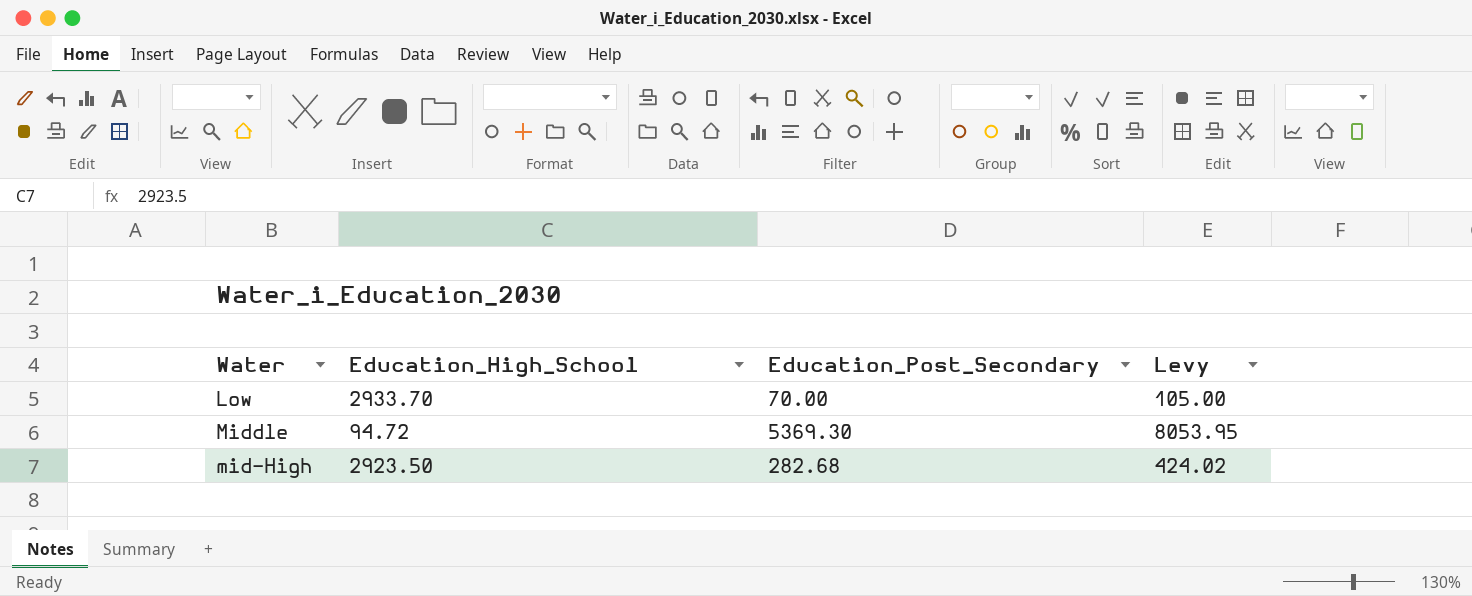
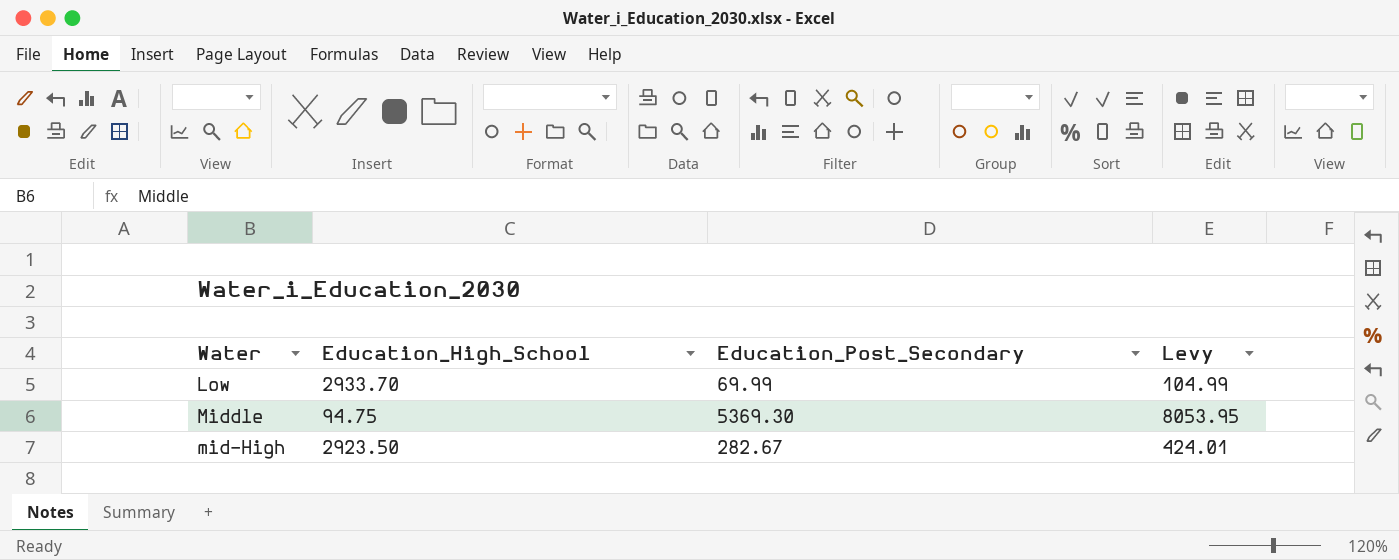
Low | Education_Post_Secondary: 70.00 -> 69.99
Low | Levy: 105.00 -> 104.99
Middle | Education_High_School: 94.72 -> 94.75
mid-High | Education_Post_Secondary: 282.68 -> 282.67
mid-High | Levy: 424.02 -> 424.01

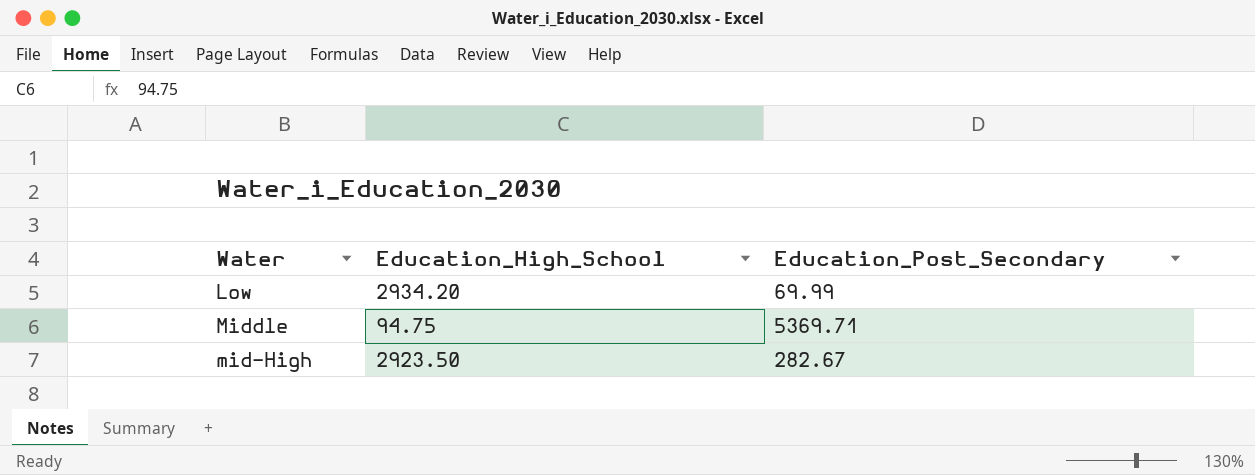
column Levy | formula: [Education_Post_Secondary] * 1.5 -> none
Low | Education_High_School: 2933.70 -> 2934.20
Middle | Education_Post_Secondary: 5369.30 -> 5369.71

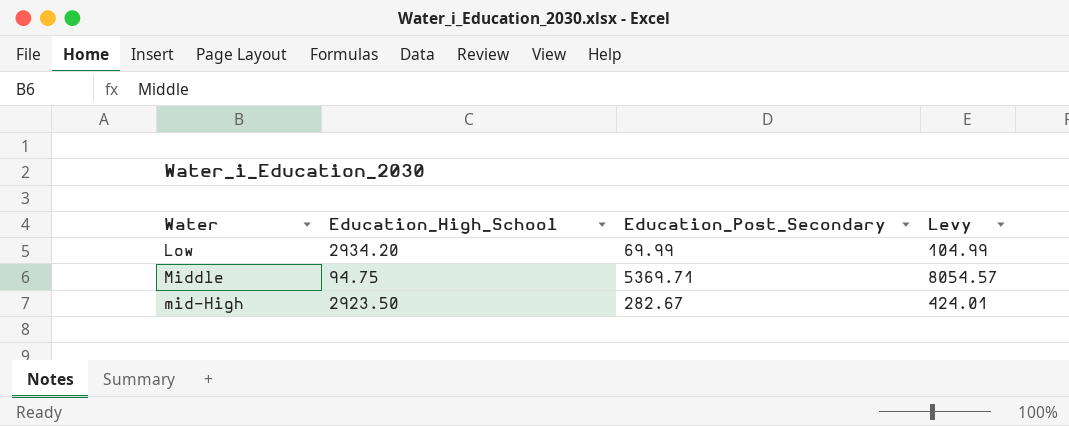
column Levy | formula: none -> [Education_Post_Secondary] * 1.5

